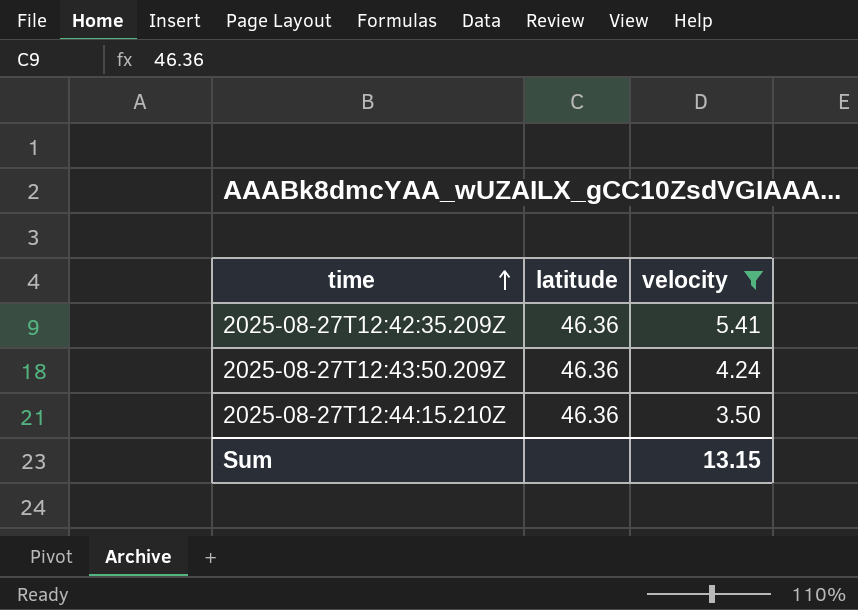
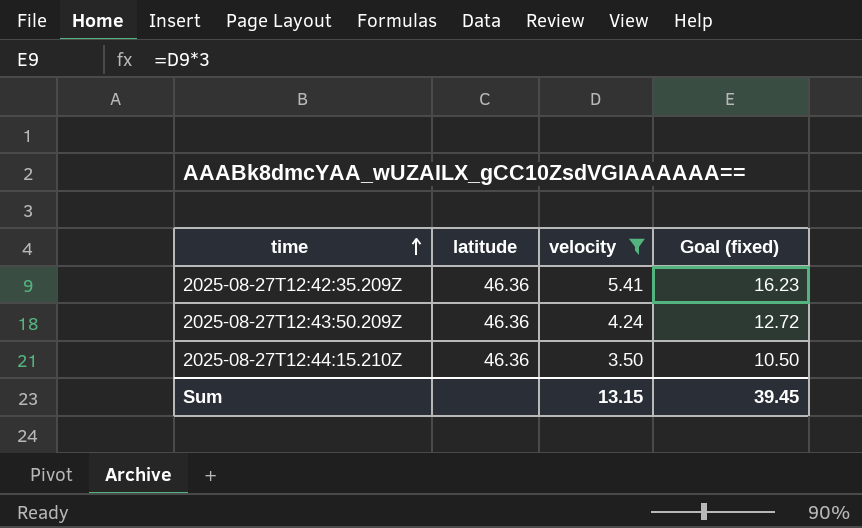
column Goal (fixed) | formula: none -> [velocity] * 3

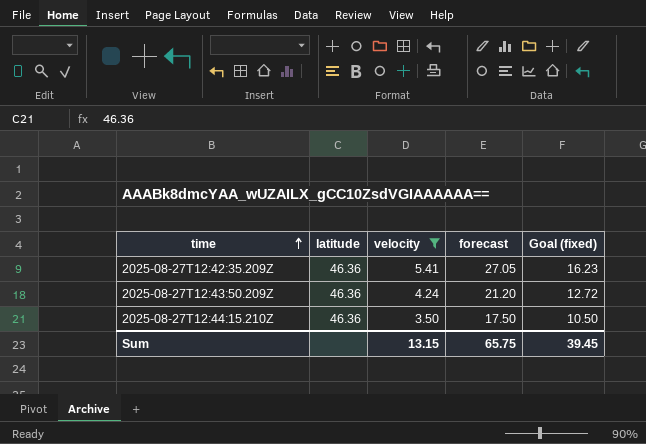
column forecast | formula: none -> [velocity] * 5

